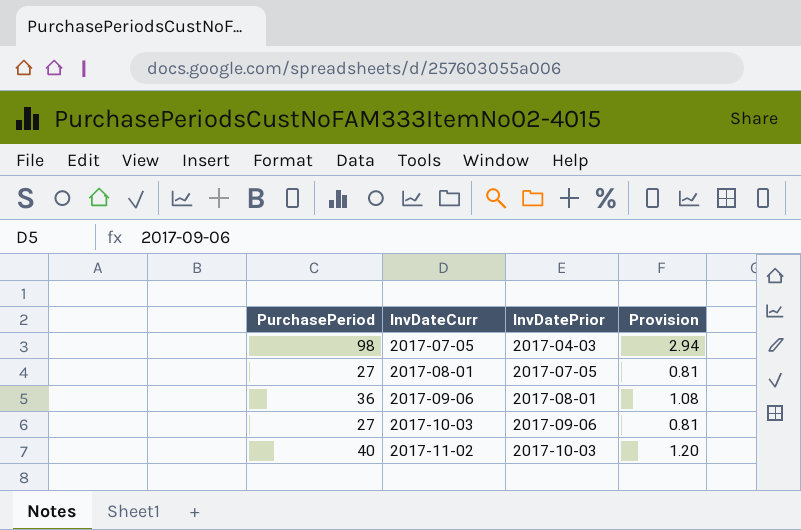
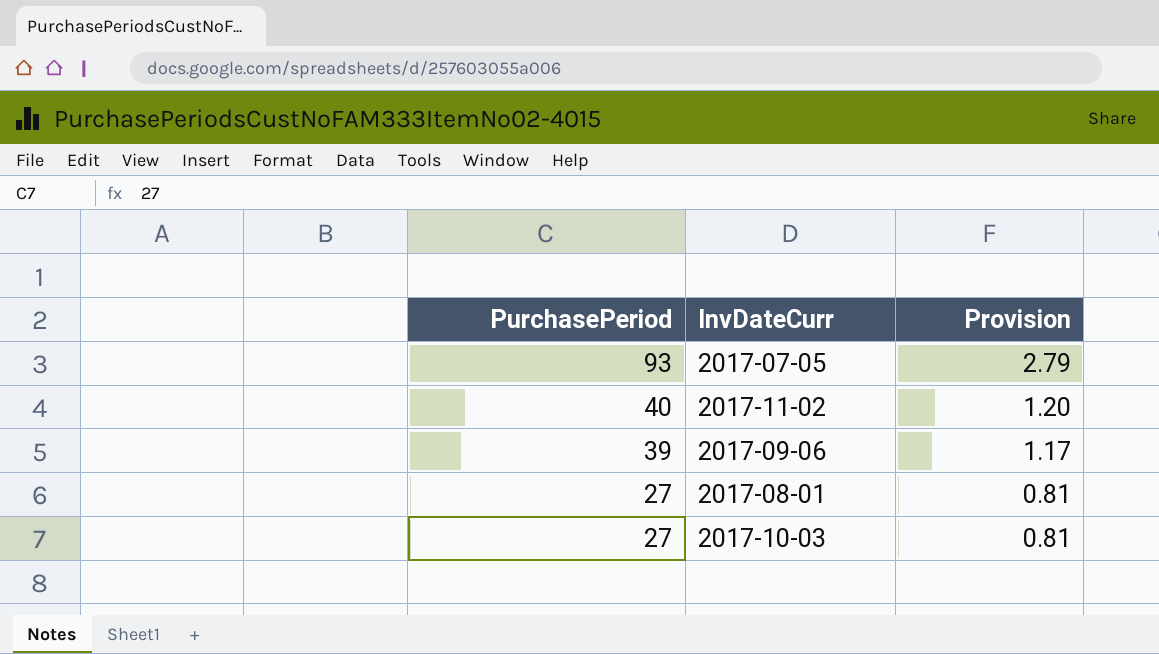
row order: InvDateCurr ascending -> PurchasePeriod descending
column InvDatePrior | position: 3 -> none
2017-07-05 | PurchasePeriod: 98 -> 93
2017-07-05 | Provision: 2.94 -> 2.79
2017-09-06 | PurchasePeriod: 36 -> 39
2017-09-06 | Provision: 1.08 -> 1.17

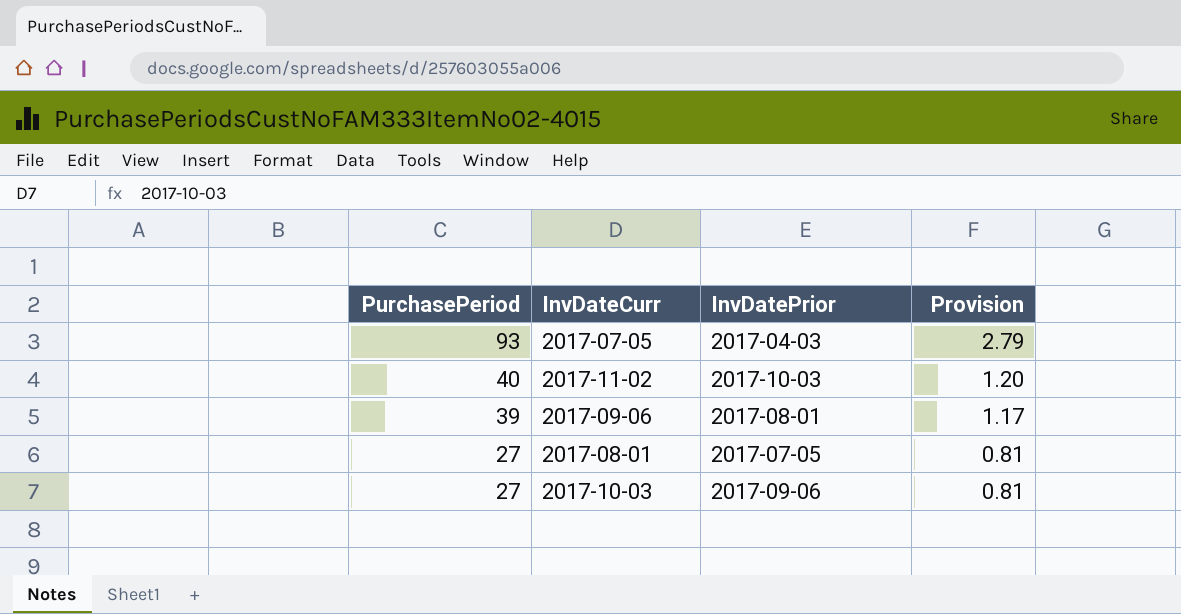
column InvDatePrior | position: none -> 3

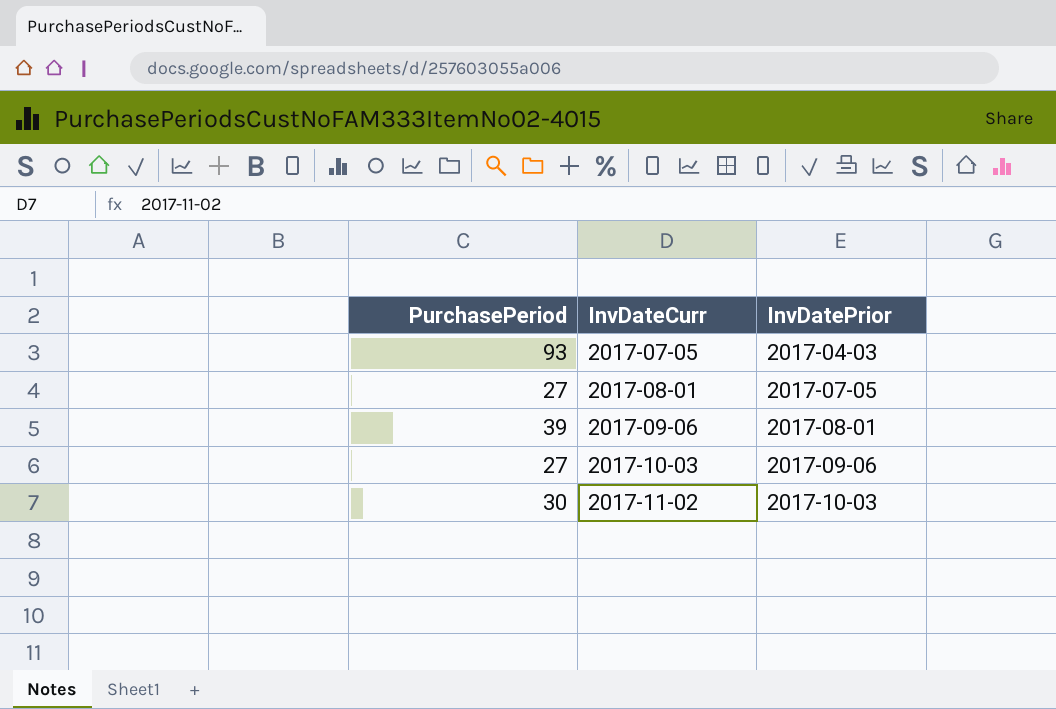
row order: PurchasePeriod descending -> InvDateCurr ascending
column Provision | formula: [PurchasePeriod] * 0.03 -> none
2017-11-02 | PurchasePeriod: 40 -> 30

